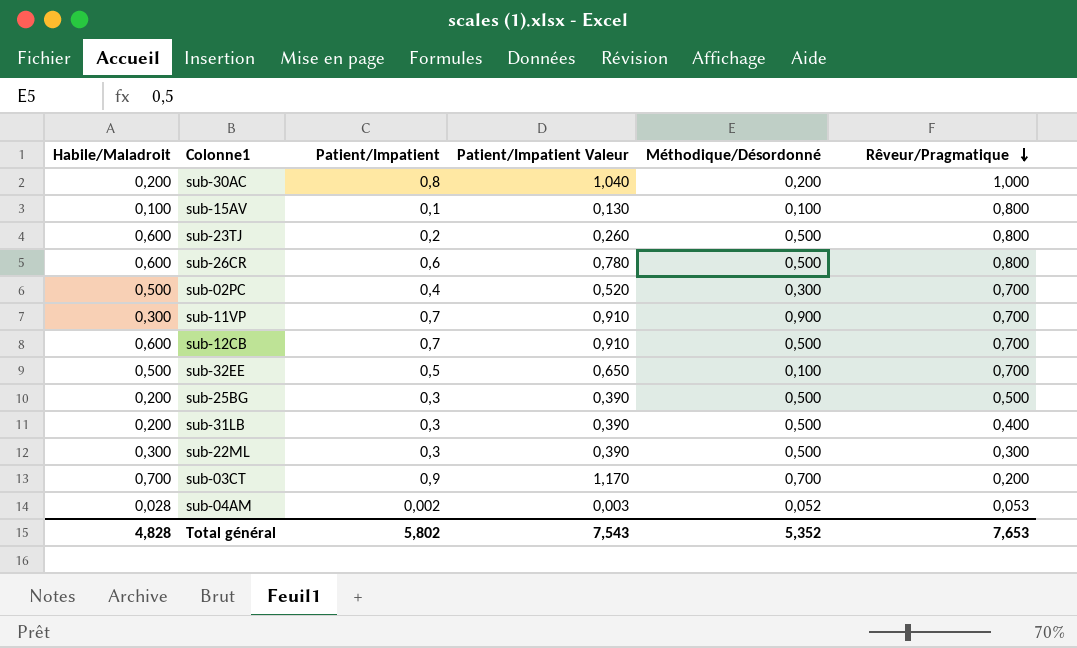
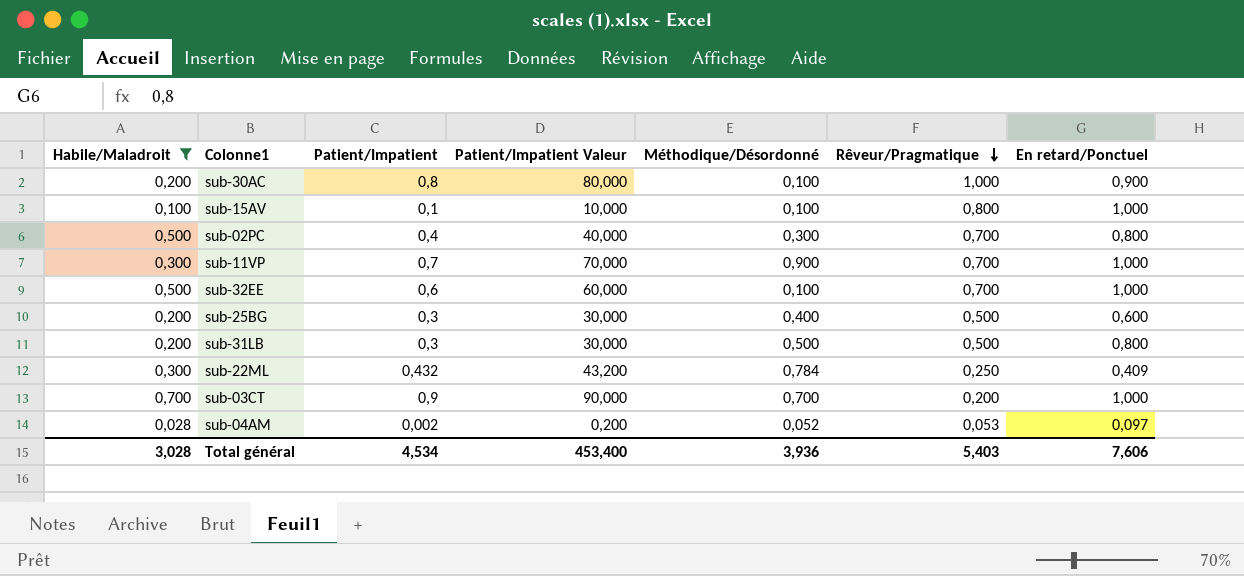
filter: none -> Habile/Maladroit != 0,600
column Patient/Impatient Valeur | formula: [Patient/Impatient] * 1,3 -> [Patient/Impatient] * 100
column En retard/Ponctuel | position: none -> 7
sub-30AC | Méthodique/Désordonné: 0,200 -> 0,100
sub-32EE | Patient/Impatient: 0,5 -> 0,6
sub-25BG | Méthodique/Désordonné: 0,500 -> 0,400
sub-31LB | Rêveur/Pragmatique: 0,400 -> 0,500
sub-22ML | Patient/Impatient: 0,3 -> 0,432
sub-22ML | Méthodique/Désordonné: 0,500 -> 0,784
sub-22ML | Rêveur/Pragmatique: 0,300 -> 0,250
Total général | Habile/Maladroit: 4,828 -> 3,028
Total général | Patient/Impatient: 5,802 -> 4,534
Total général | Patient/Impatient Valeur: 7,543 -> 453,400
Total général | Méthodique/Désordonné: 5,352 -> 3,936
Total général | Rêveur/Pragmatique: 7,653 -> 5,403

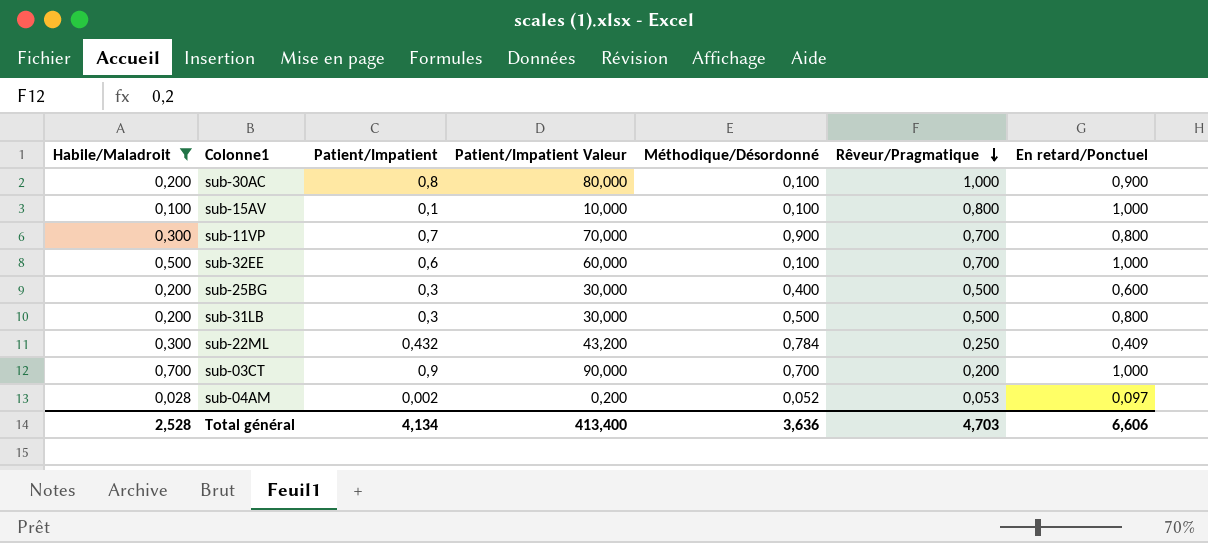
row sub-02PC: 0,500 | 0,4 | 40,000 | 0,300 | 0,700 | 0,800 -> none
sub-11VP | En retard/Ponctuel: 1,000 -> 0,800
Total général | Habile/Maladroit: 3,028 -> 2,528
Total général | Patient/Impatient: 4,534 -> 4,134
Total général | Patient/Impatient Valeur: 453,400 -> 413,400
Total général | Méthodique/Désordonné: 3,936 -> 3,636
Total général | Rêveur/Pragmatique: 5,403 -> 4,703
Total général | En retard/Ponctuel: 7,606 -> 6,606

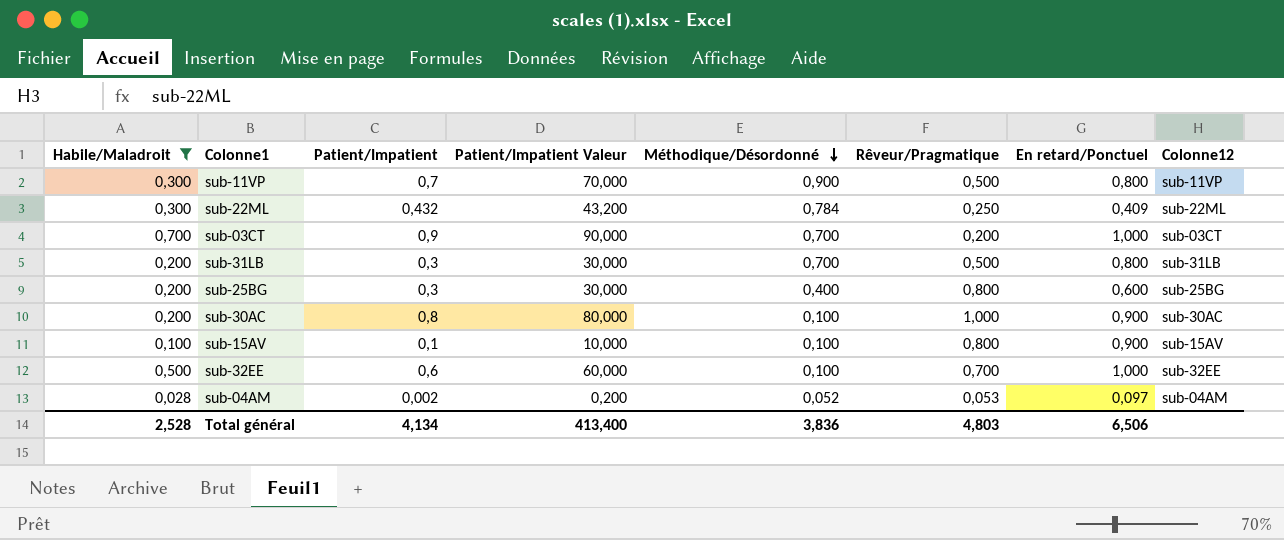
row order: Rêveur/Pragmatique descending -> Méthodique/Désordonné descending
column Colonne12 | position: none -> 8
sub-11VP | Rêveur/Pragmatique: 0,700 -> 0,500
sub-31LB | Méthodique/Désordonné: 0,500 -> 0,700
sub-25BG | Rêveur/Pragmatique: 0,500 -> 0,800
sub-15AV | En retard/Ponctuel: 1,000 -> 0,900
Total général | Méthodique/Désordonné: 3,636 -> 3,836
Total général | Rêveur/Pragmatique: 4,703 -> 4,803
Total général | En retard/Ponctuel: 6,606 -> 6,506

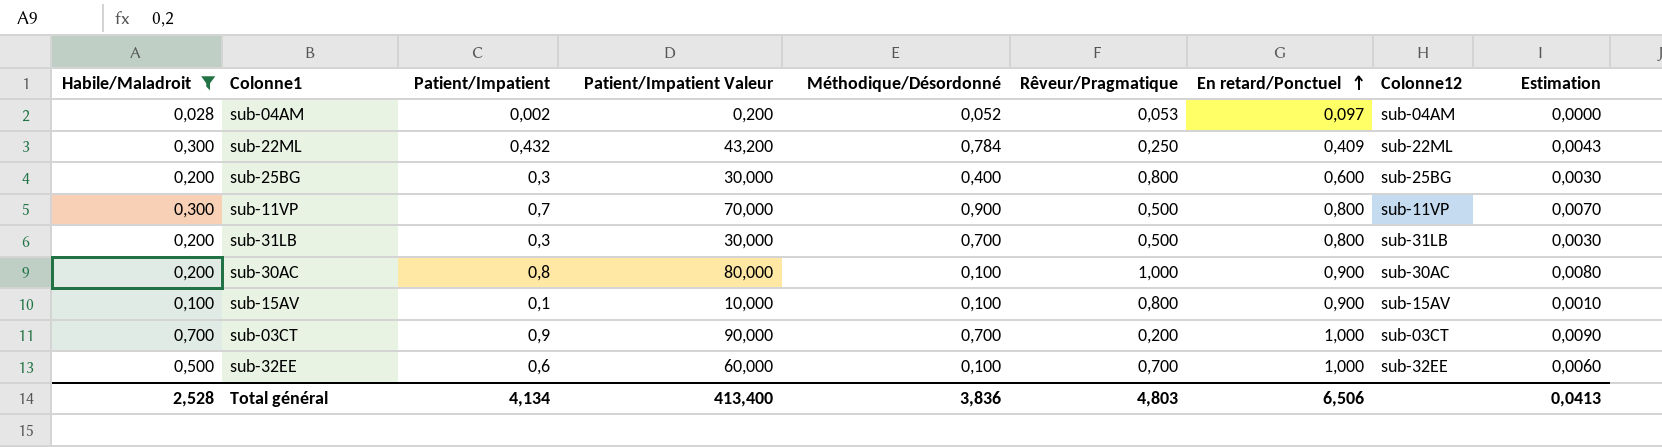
row order: Méthodique/Désordonné descending -> En retard/Ponctuel ascending
column Estimation | formula: none -> [Patient/Impatient] * 0,01

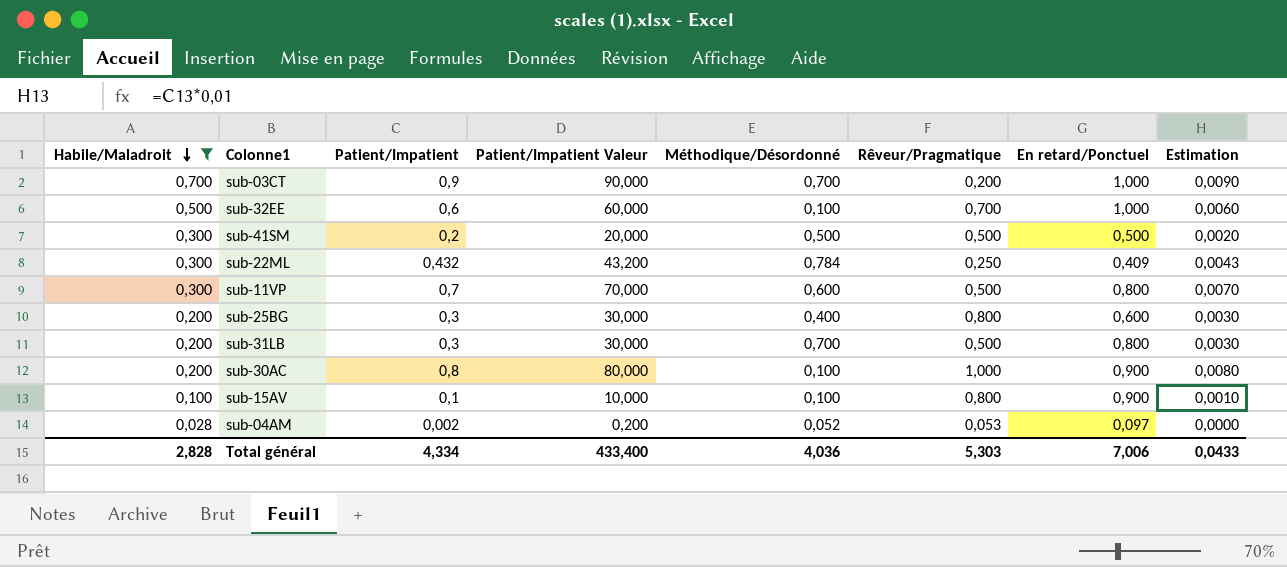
row order: En retard/Ponctuel ascending -> Habile/Maladroit descending
column Colonne12 | position: 8 -> none
row sub-41SM: none -> 0,300 | 0,2 | 20,000 | 0,500 | 0,500 | 0,500 | 0,0020
sub-11VP | Méthodique/Désordonné: 0,900 -> 0,600
Total général | Habile/Maladroit: 2,528 -> 2,828
Total général | Patient/Impatient: 4,134 -> 4,334
Total général | Patient/Impatient Valeur: 413,400 -> 433,400
Total général | Méthodique/Désordonné: 3,836 -> 4,036
Total général | Rêveur/Pragmatique: 4,803 -> 5,303
Total général | En retard/Ponctuel: 6,506 -> 7,006
Total général | Estimation: 0,0413 -> 0,0433

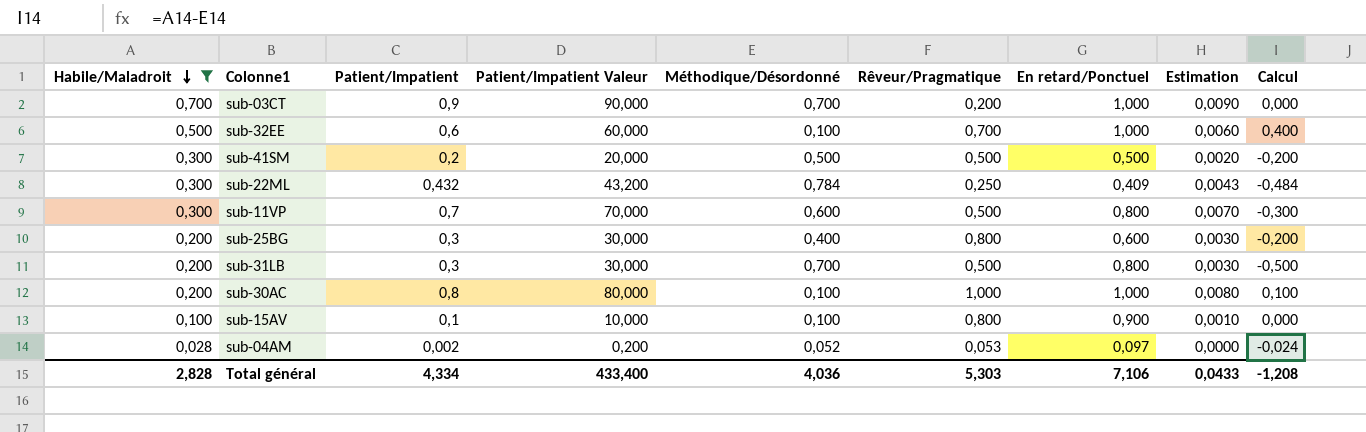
column Calcul | formula: none -> [Habile/Maladroit] - [Méthodique/Désordonné]
sub-30AC | En retard/Ponctuel: 0,900 -> 1,000
Total général | En retard/Ponctuel: 7,006 -> 7,106

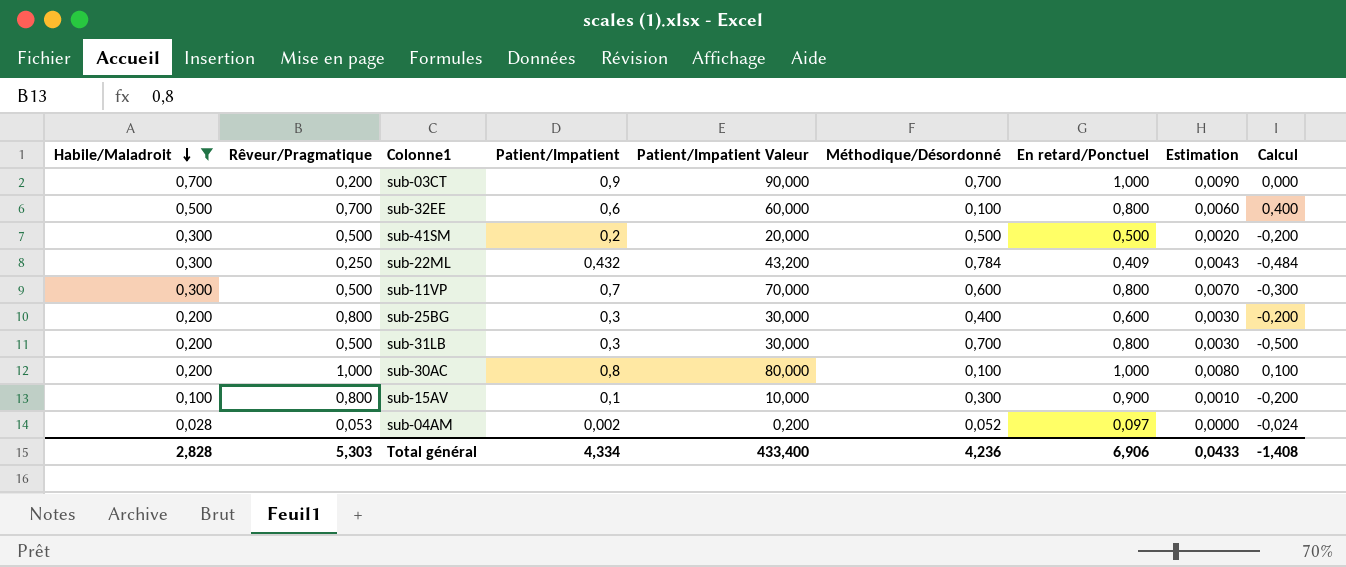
column Rêveur/Pragmatique | position: 6 -> 2
sub-32EE | En retard/Ponctuel: 1,000 -> 0,800
sub-15AV | Méthodique/Désordonné: 0,100 -> 0,300
sub-15AV | Calcul: 0,000 -> -0,200
Total général | Méthodique/Désordonné: 4,036 -> 4,236
Total général | En retard/Ponctuel: 7,106 -> 6,906
Total général | Calcul: -1,208 -> -1,408

